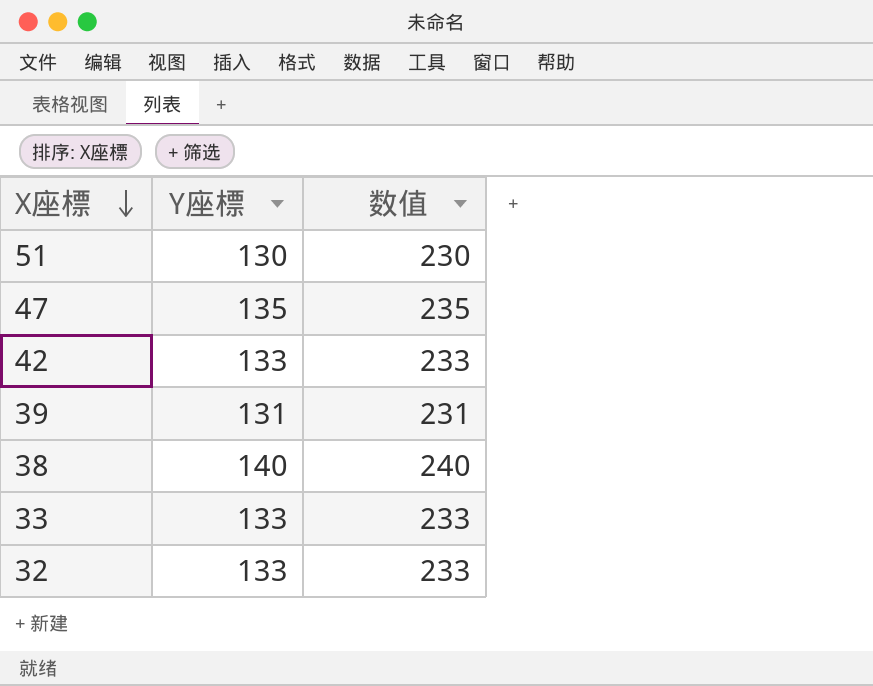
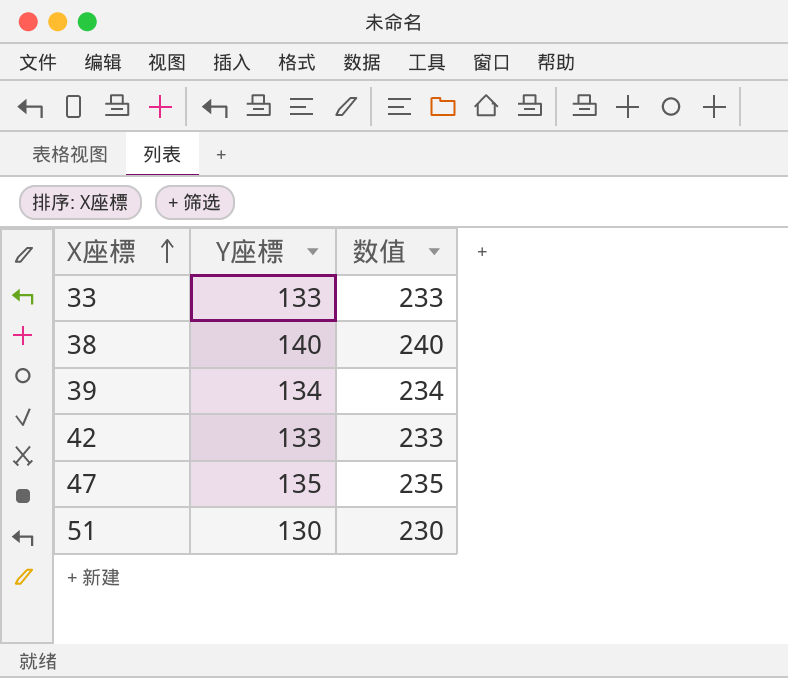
row order: X座標 descending -> X座標 ascending
row 32: 133 | 233 -> none
39 | Y座標: 131 -> 134
39 | 数值: 231 -> 234

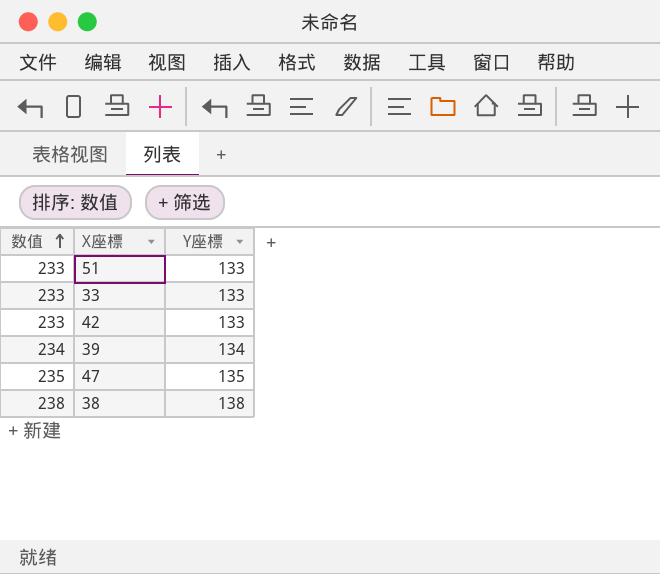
row order: X座標 ascending -> 数值 ascending
column 数值 | position: 3 -> 1
51 | 数值: 230 -> 233
51 | Y座標: 130 -> 133
38 | 数值: 240 -> 238
38 | Y座標: 140 -> 138

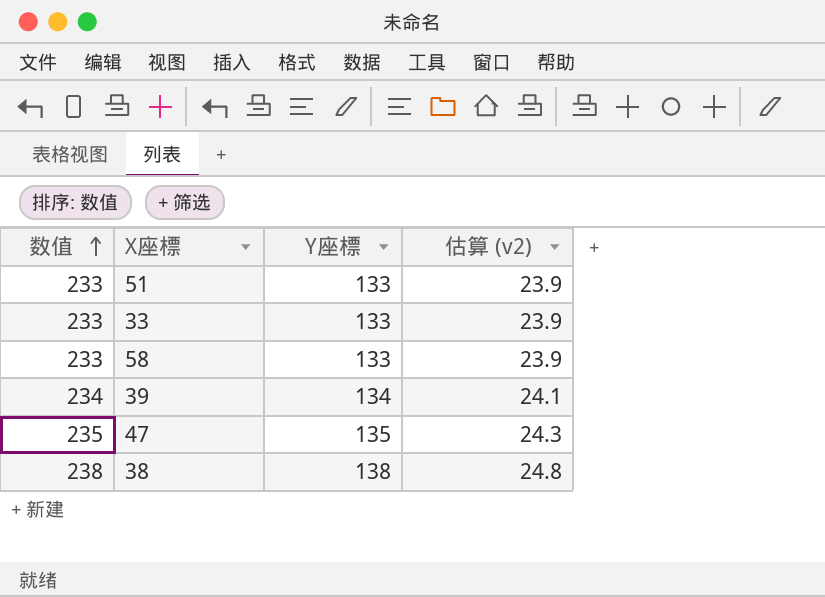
column 估算 (v2) | formula: none -> [Y座標] * 0.18
row 42: 233 | 133 -> none
row 58: none -> 233 | 133 | 23.9

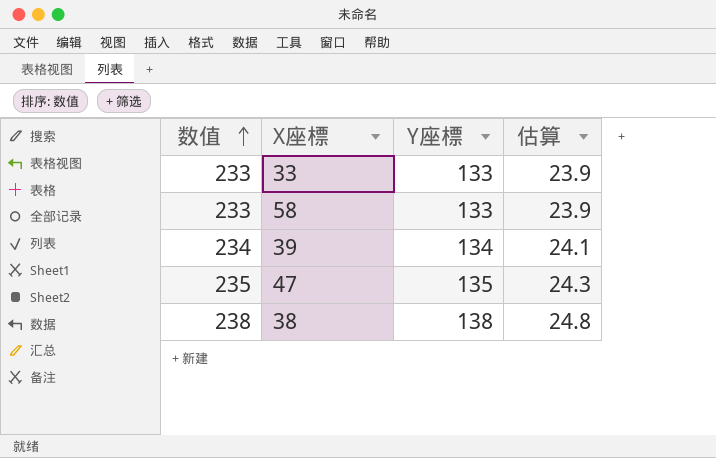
column name: 估算 (v2) -> 估算
row 51: 233 | 133 | 23.9 -> none

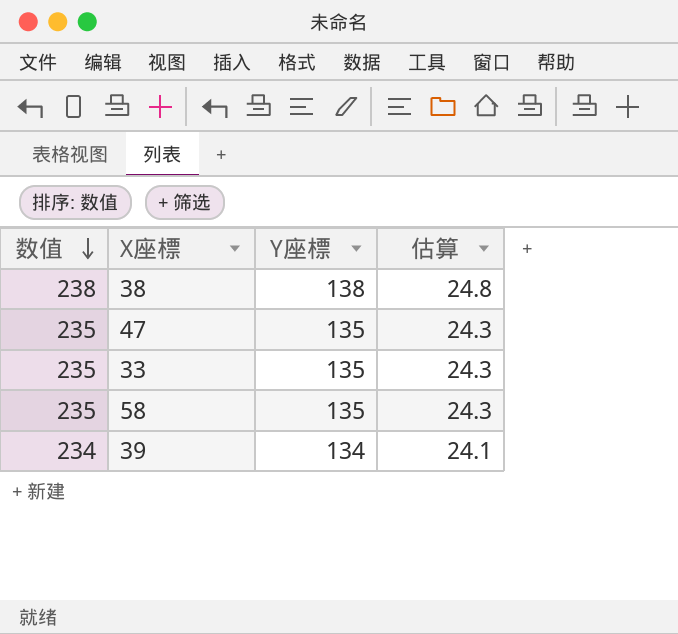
row order: 数值 ascending -> 数值 descending
33 | 数值: 233 -> 235
33 | Y座標: 133 -> 135
33 | 估算: 23.9 -> 24.3
58 | 数值: 233 -> 235
58 | Y座標: 133 -> 135
58 | 估算: 23.9 -> 24.3

